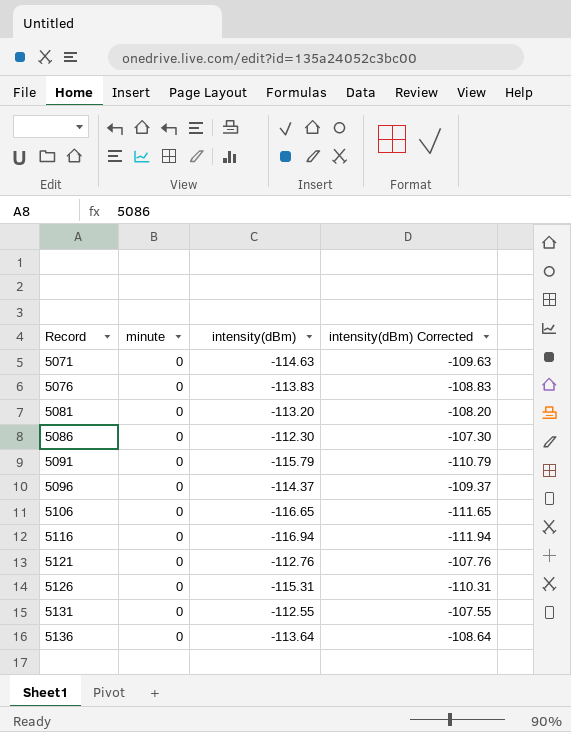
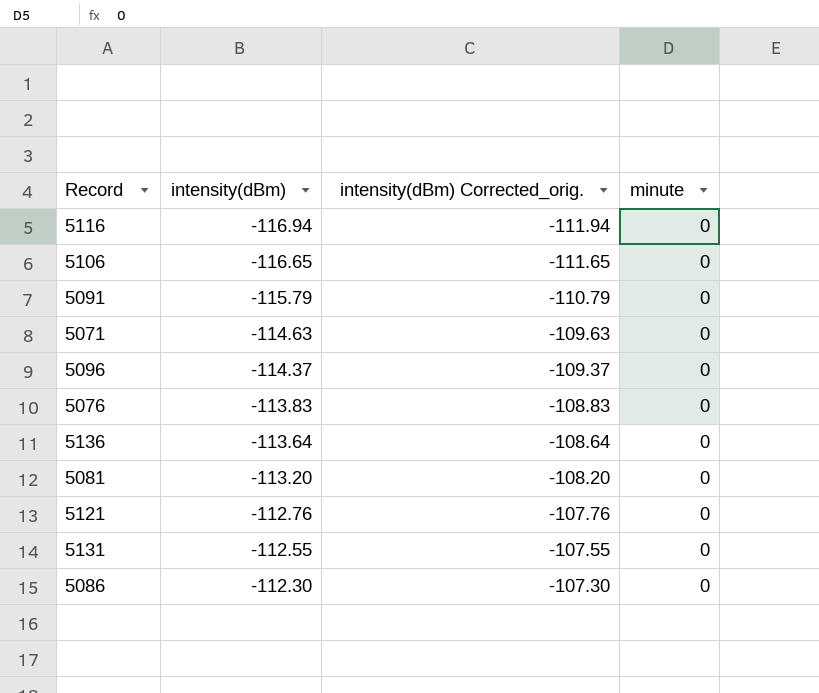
row order: Record ascending -> intensity(dBm) ascending
column name: intensity(dBm) Corrected -> intensity(dBm) Corrected_orig.
column minute | position: 2 -> 4
row 5126: 0 | -115.31 | -110.31 -> none

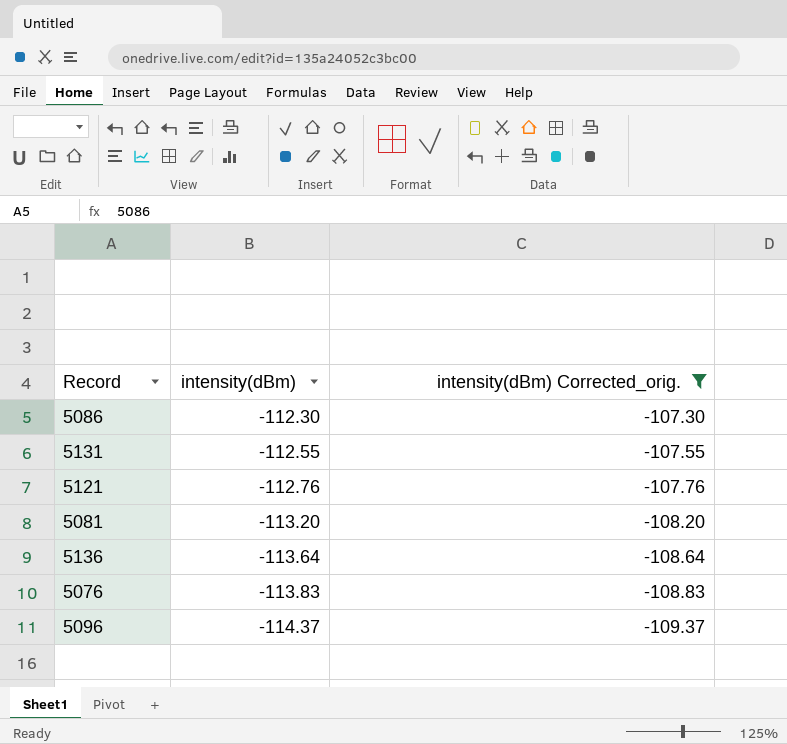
filter: none -> intensity(dBm) Corrected_orig. >= -109.37
row order: intensity(dBm) ascending -> intensity(dBm) descending
column minute | position: 4 -> none

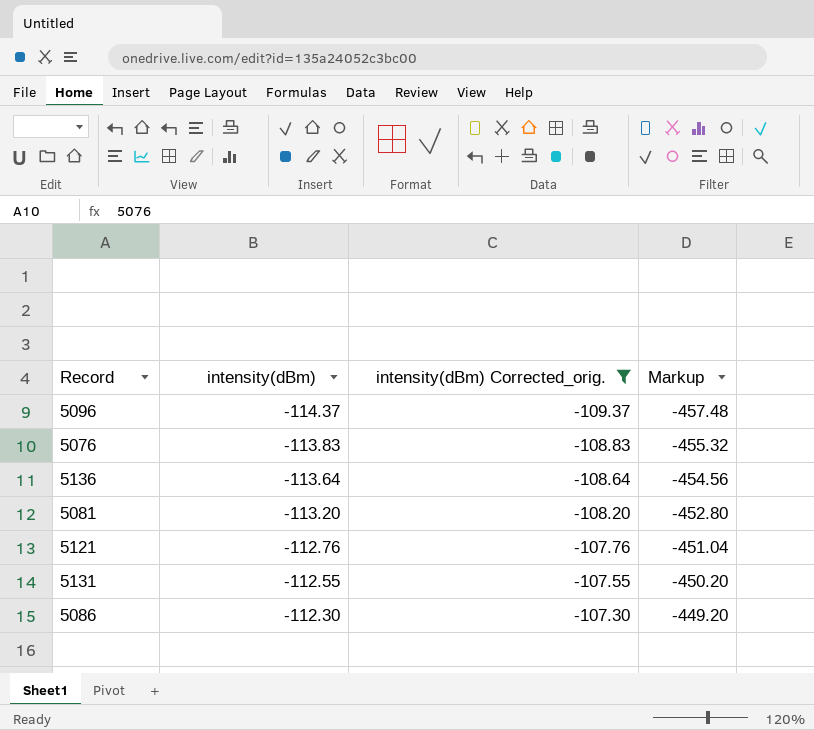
row order: intensity(dBm) descending -> intensity(dBm) ascending
column Markup | formula: none -> [intensity(dBm)] * 4

